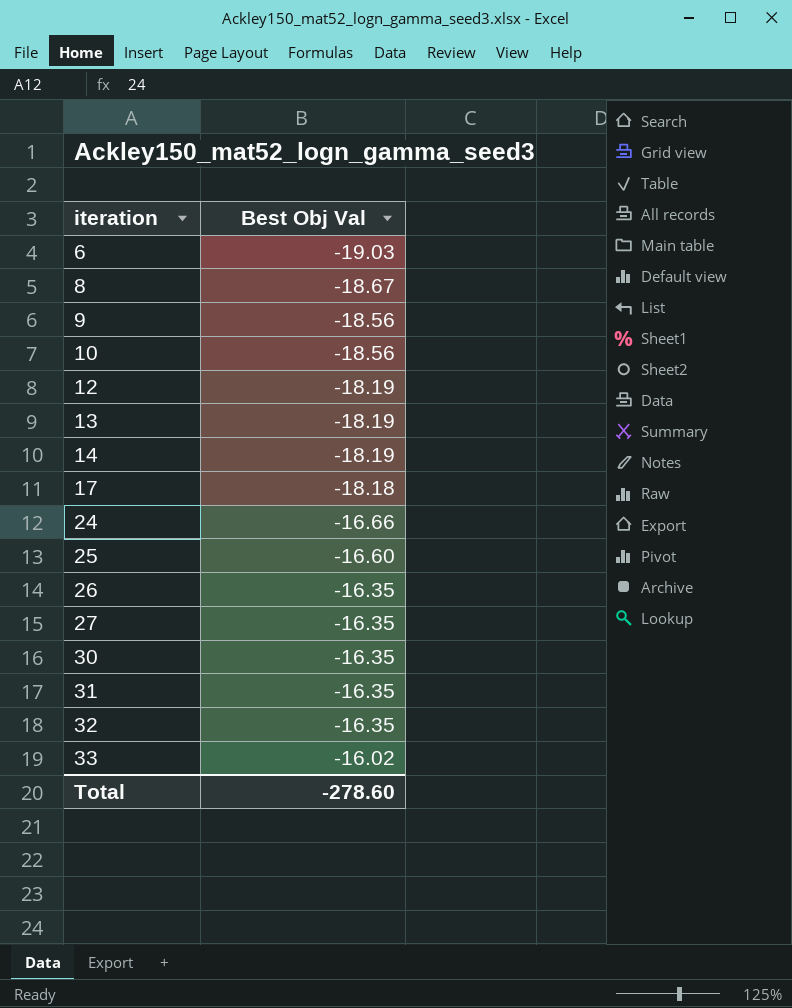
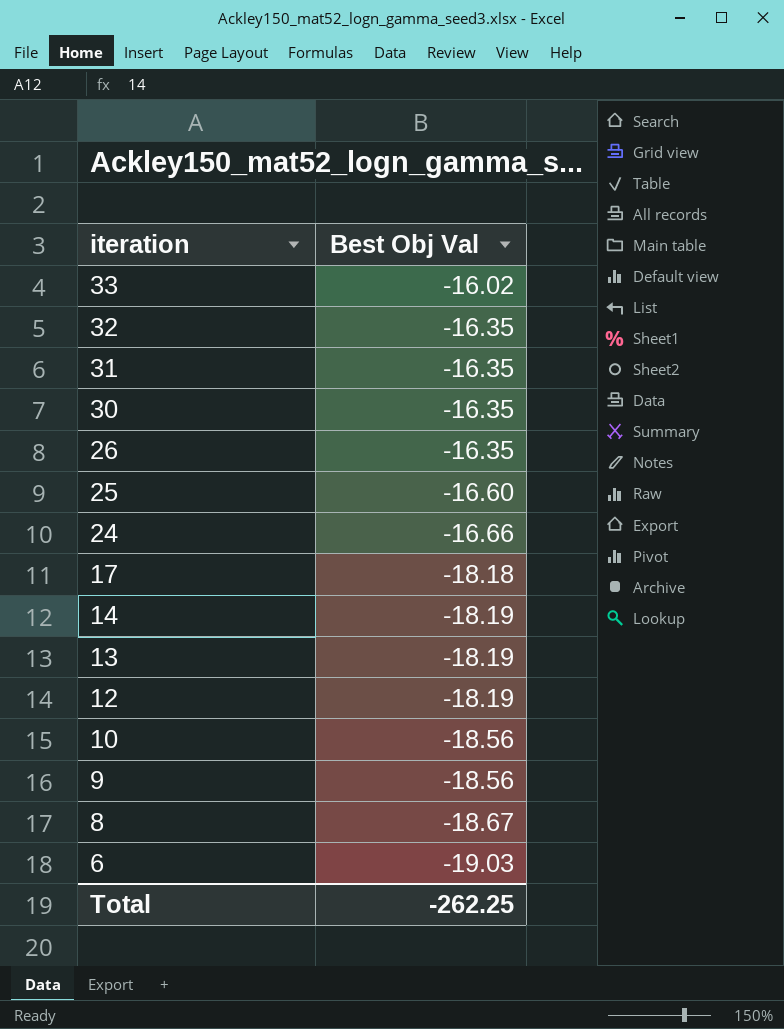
row order: iteration ascending -> iteration descending
row 27: -16.35 -> none
Total | Best Obj Val: -278.60 -> -262.25

